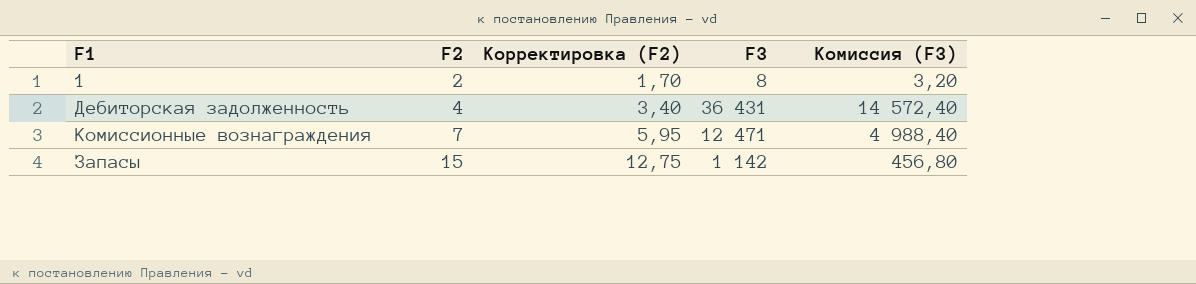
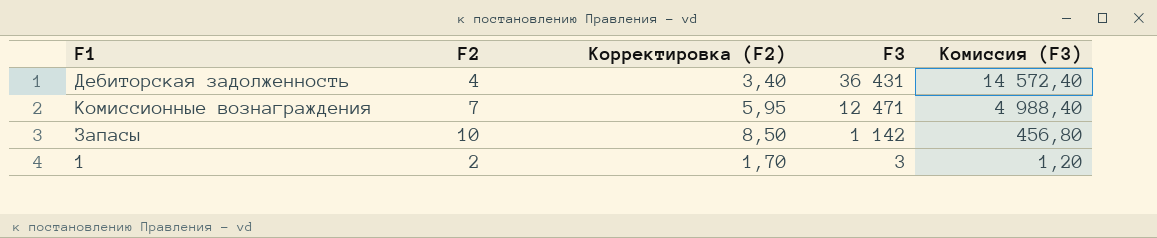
row order: F2 ascending -> F3 descending
Запасы | F2: 15 -> 10
Запасы | Корректировка (F2): 12,75 -> 8,50
1 | F3: 8 -> 3
1 | Комиссия (F3): 3,20 -> 1,20

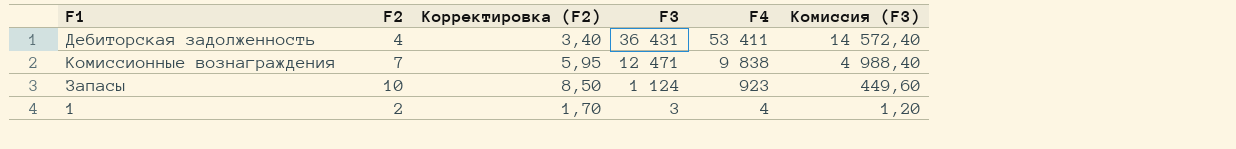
column F4 | position: none -> 5
Запасы | F3: 1 142 -> 1 124
Запасы | Комиссия (F3): 456,80 -> 449,60

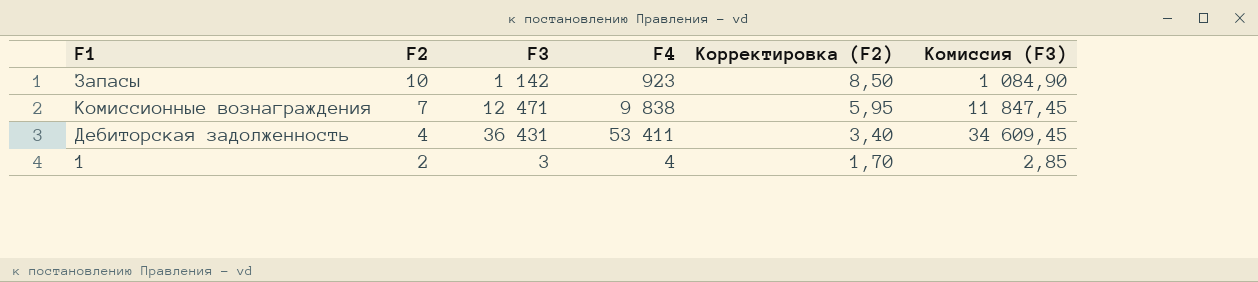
row order: F3 descending -> F2 descending
column Корректировка (F2) | position: 3 -> 5
column Комиссия (F3) | formula: [F3] * 0,4 -> [F3] * 0,95
Запасы | F3: 1 124 -> 1 142

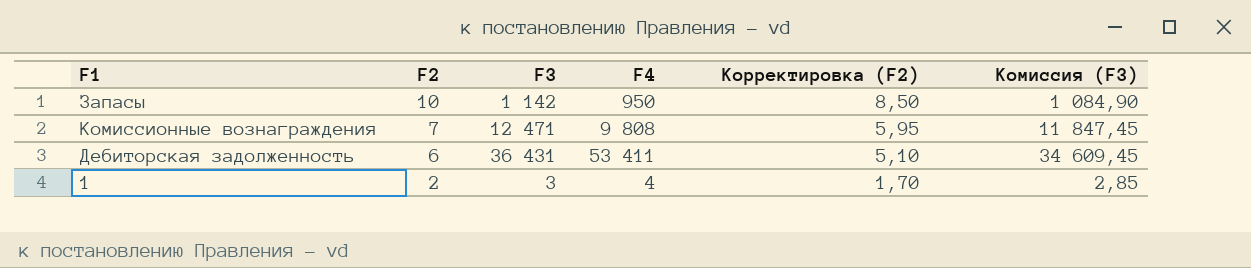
Запасы | F4: 923 -> 950
Комиссионные вознаграждения | F4: 9 838 -> 9 808
Дебиторская задолженность | F2: 4 -> 6
Дебиторская задолженность | Корректировка (F2): 3,40 -> 5,10

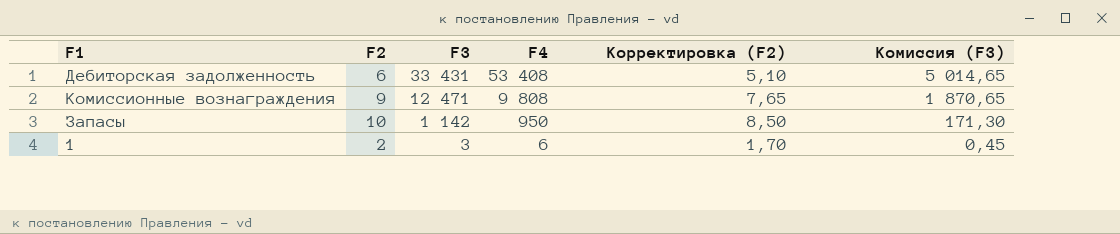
row order: F2 descending -> F3 descending
column Комиссия (F3) | formula: [F3] * 0,95 -> [F3] * 0,15
Дебиторская задолженность | F3: 36 431 -> 33 431
Дебиторская задолженность | F4: 53 411 -> 53 408
Комиссионные вознаграждения | F2: 7 -> 9
Комиссионные вознаграждения | Корректировка (F2): 5,95 -> 7,65
1 | F4: 4 -> 6

